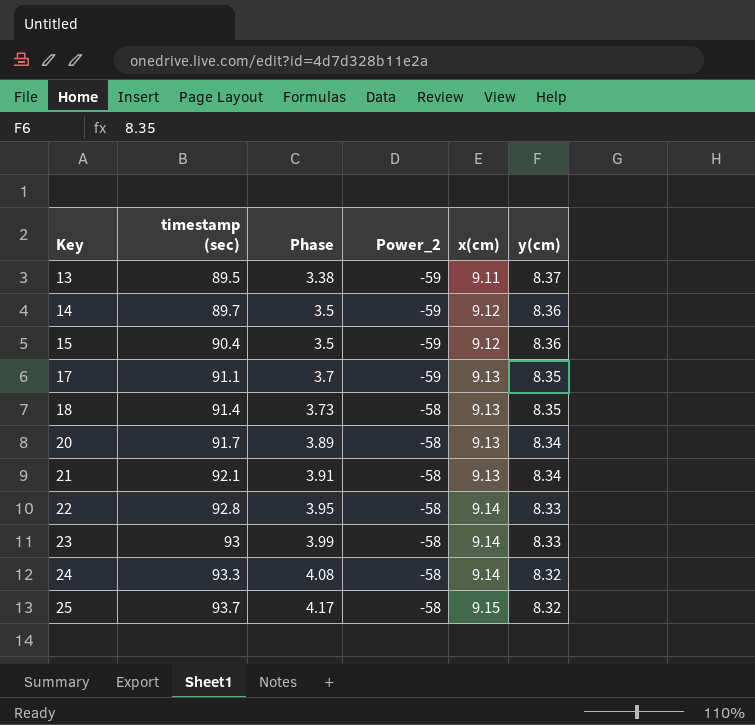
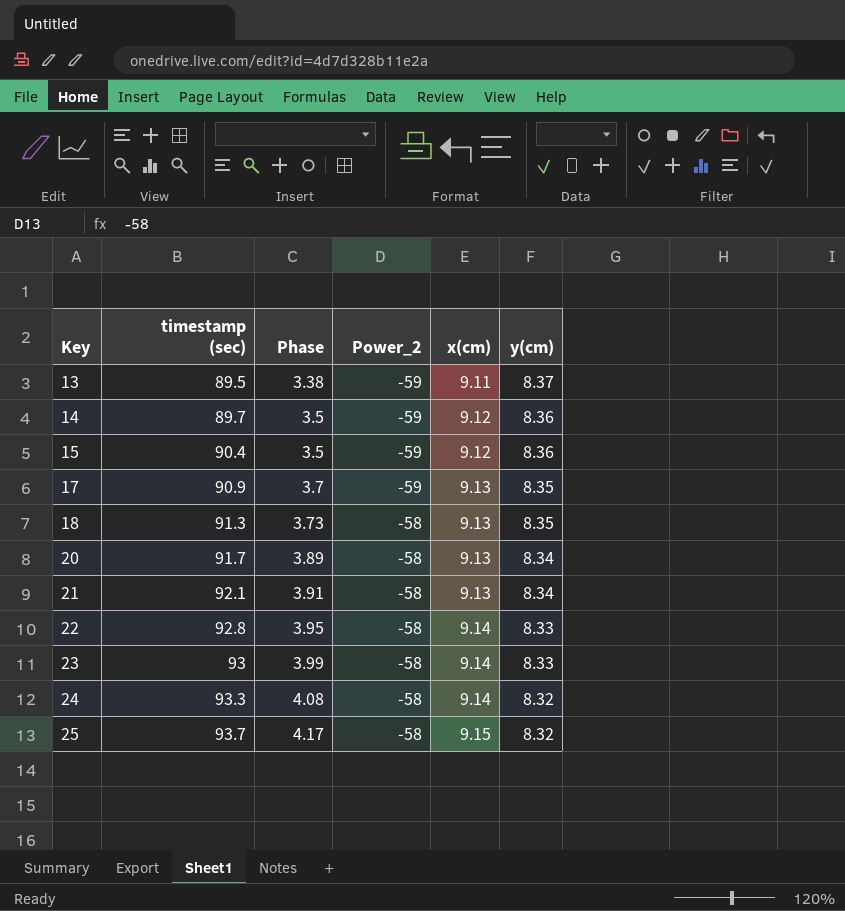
17 | timestamp (sec): 91.1 -> 90.9
18 | timestamp (sec): 91.4 -> 91.3

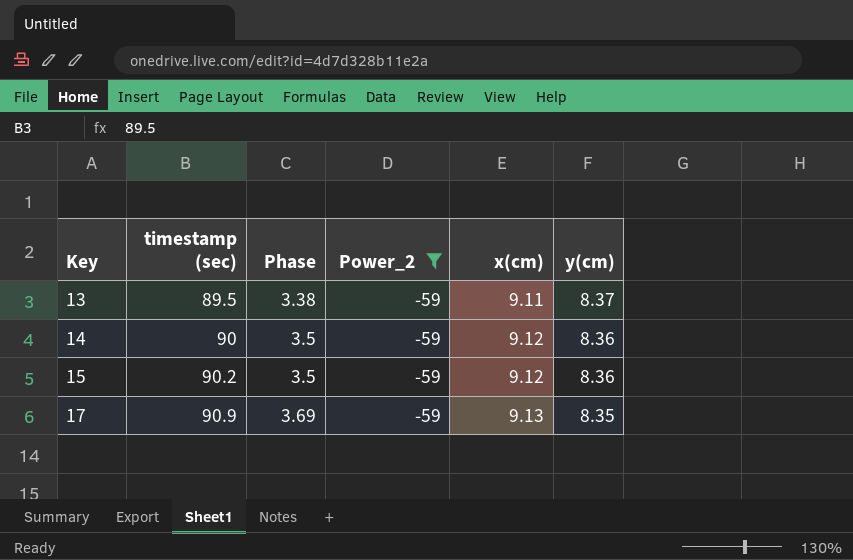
filter: none -> Power_2 = -59
14 | timestamp (sec): 89.7 -> 90
15 | timestamp (sec): 90.4 -> 90.2
17 | Phase: 3.7 -> 3.69

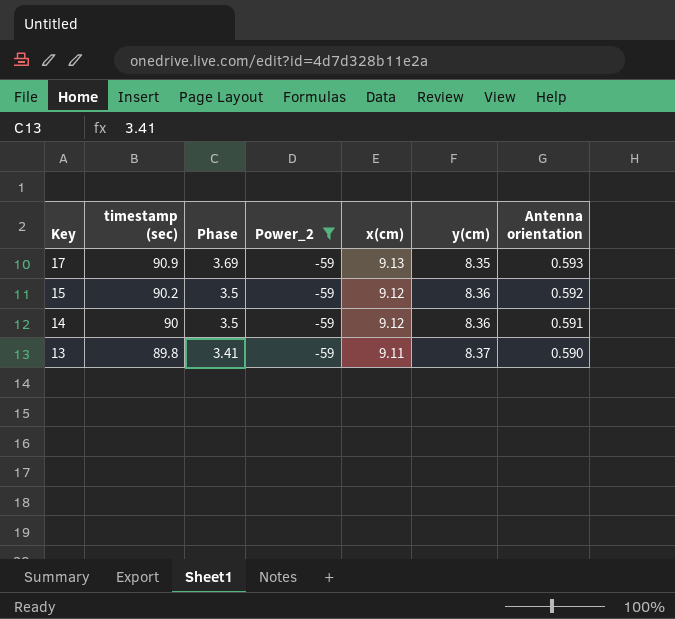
row order: Key ascending -> Key descending
column Antenna orientation | position: none -> 7
13 | timestamp (sec): 89.5 -> 89.8
13 | Phase: 3.38 -> 3.41

